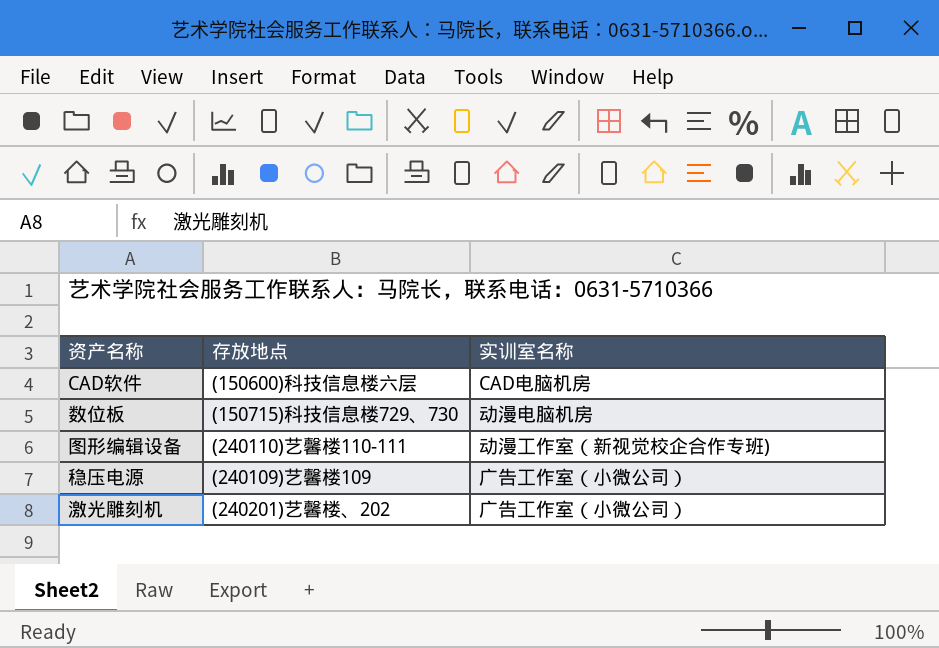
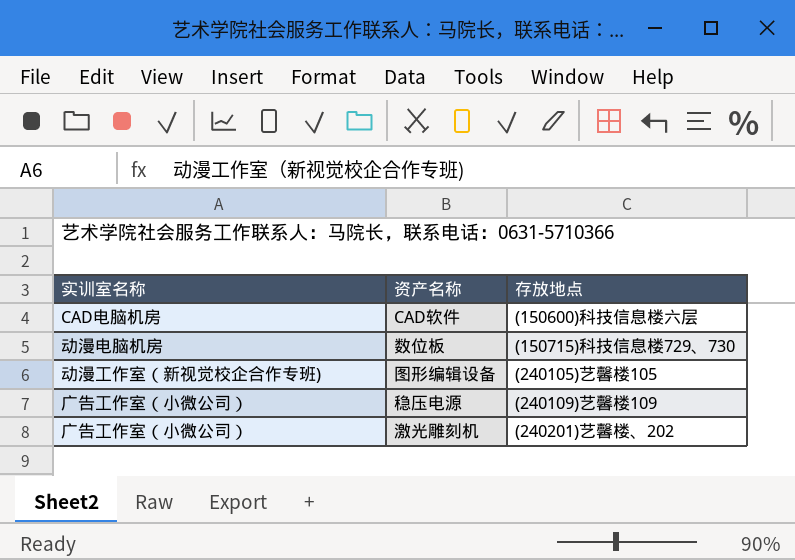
column 实训室名称 | position: 3 -> 1
图形编辑设备 | 存放地点: (240110)艺馨楼110-111 -> (240105)艺馨楼105

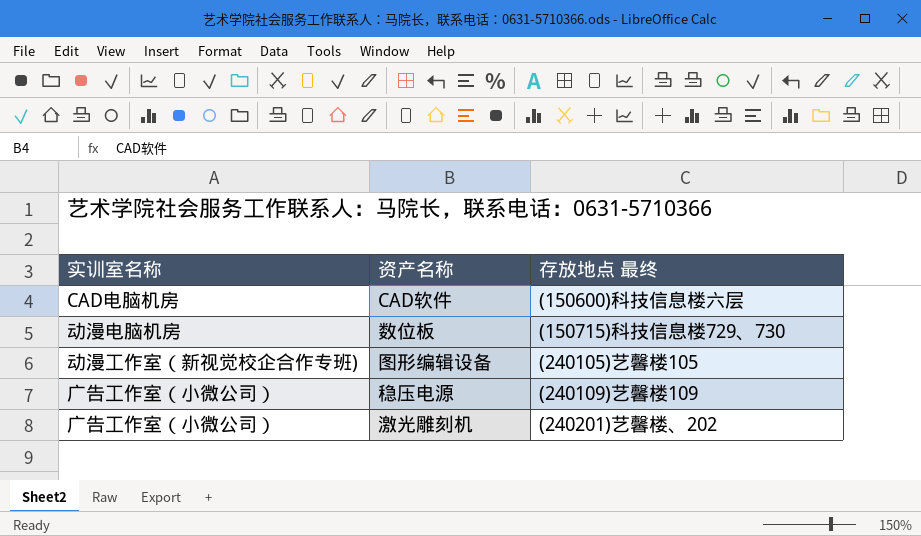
column name: 存放地点 -> 存放地点 最终

